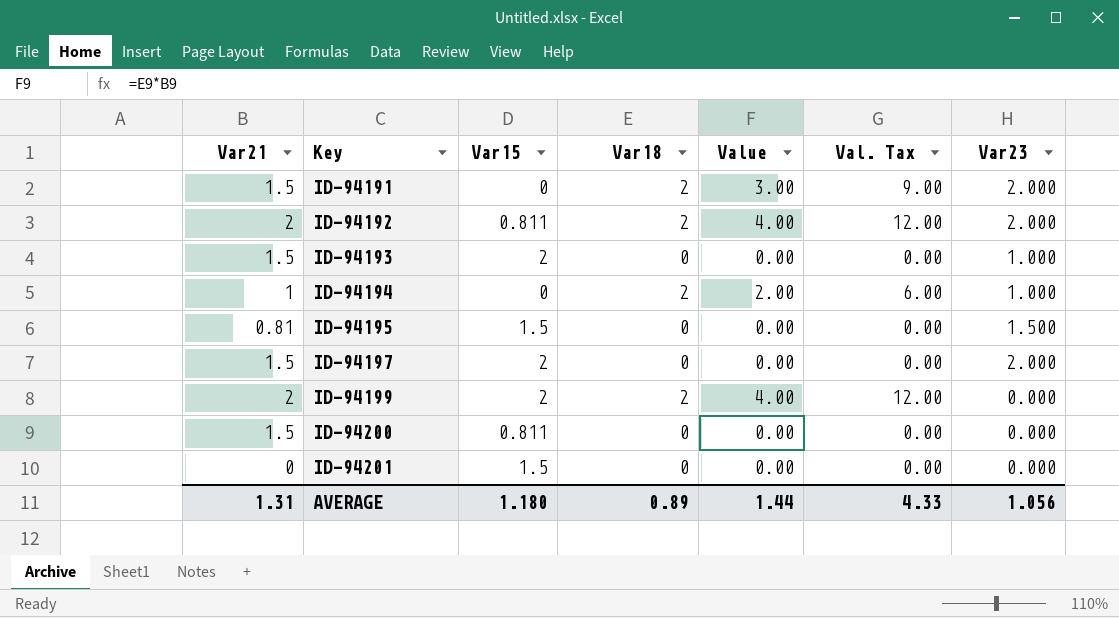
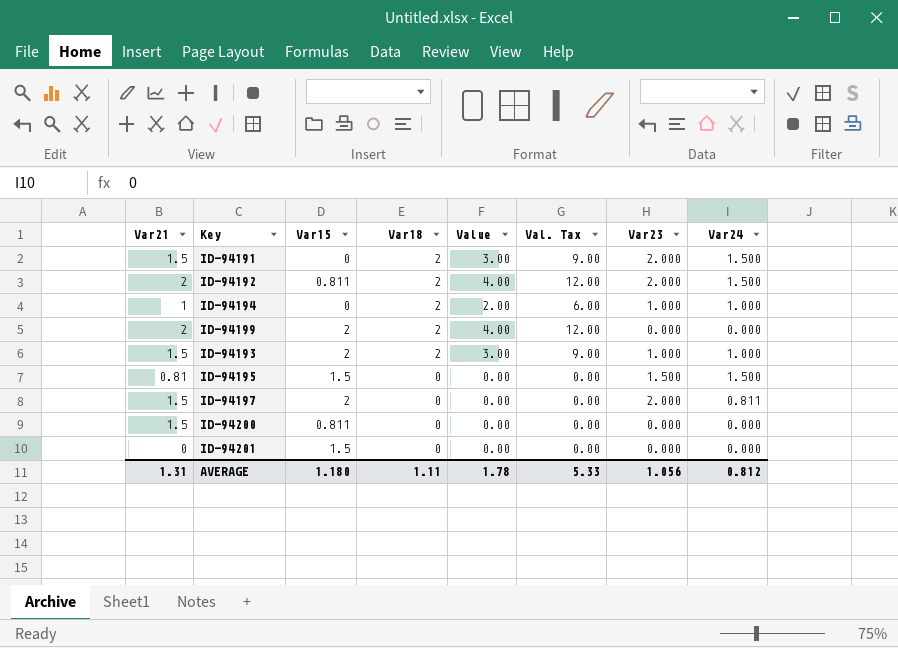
row order: Key ascending -> Var18 descending
column Var24 | position: none -> 8
ID-94193 | Var18: 0 -> 2
ID-94193 | Value: 0.00 -> 3.00
ID-94193 | Val. Tax: 0.00 -> 9.00
AVERAGE | Var18: 0.89 -> 1.11
AVERAGE | Value: 1.44 -> 1.78
AVERAGE | Val. Tax: 4.33 -> 5.33

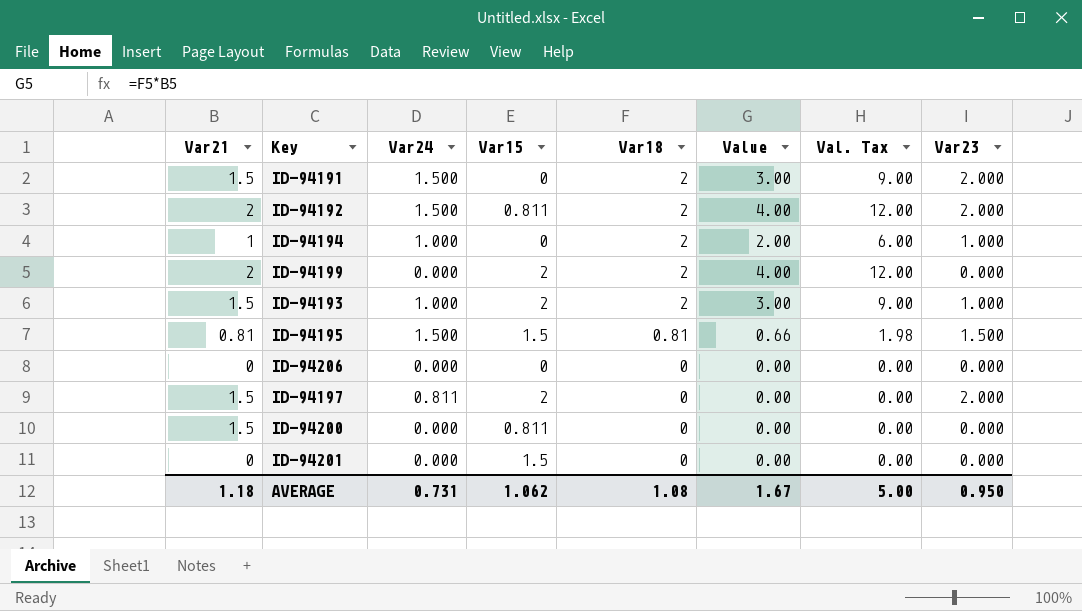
column Var24 | position: 8 -> 3
ID-94195 | Var18: 0 -> 0.81
ID-94195 | Value: 0.00 -> 0.66
ID-94195 | Val. Tax: 0.00 -> 1.98
row ID-94206: none -> 0 | 0.000 | 0 | 0 | 0.00 | 0.00 | 0.000
AVERAGE | Var21: 1.31 -> 1.18
AVERAGE | Var24: 0.812 -> 0.731
AVERAGE | Var15: 1.180 -> 1.062
AVERAGE | Var18: 1.11 -> 1.08
AVERAGE | Value: 1.78 -> 1.67
AVERAGE | Val. Tax: 5.33 -> 5.00
AVERAGE | Var23: 1.056 -> 0.950

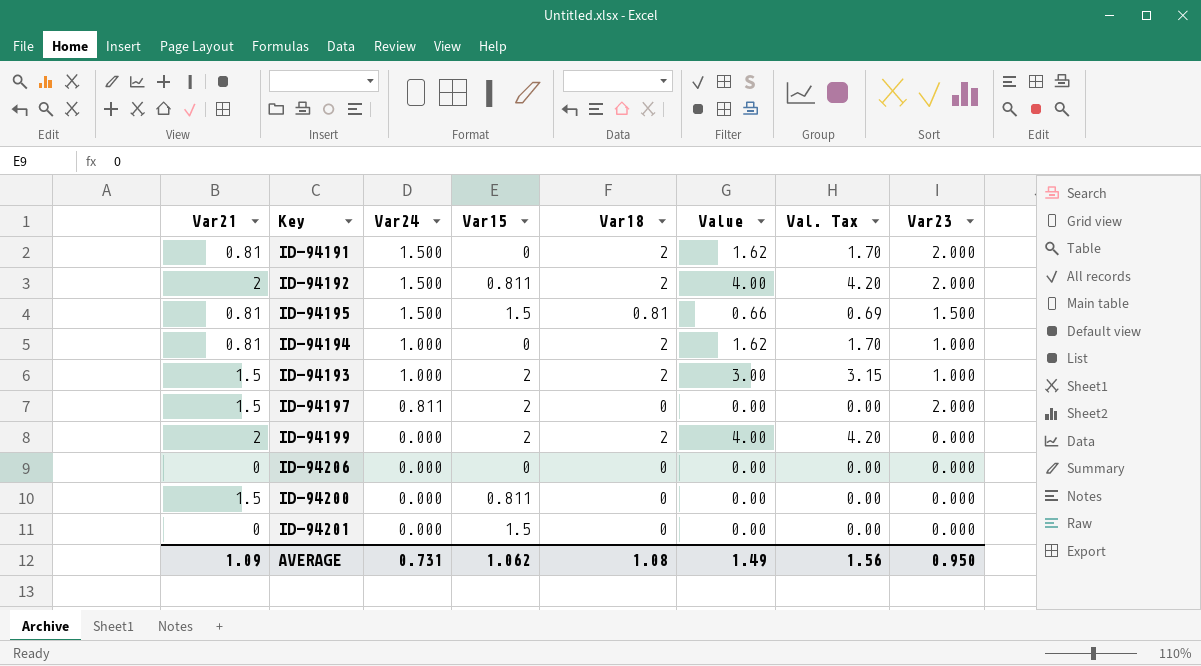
row order: Var18 descending -> Var24 descending
column Val. Tax | formula: [Value] * 3 -> [Value] * 1.05
ID-94191 | Var21: 1.5 -> 0.81
ID-94191 | Value: 3.00 -> 1.62
ID-94194 | Var21: 1 -> 0.81
ID-94194 | Value: 2.00 -> 1.62
AVERAGE | Var21: 1.18 -> 1.09
AVERAGE | Value: 1.67 -> 1.49
AVERAGE | Val. Tax: 5.00 -> 1.56

